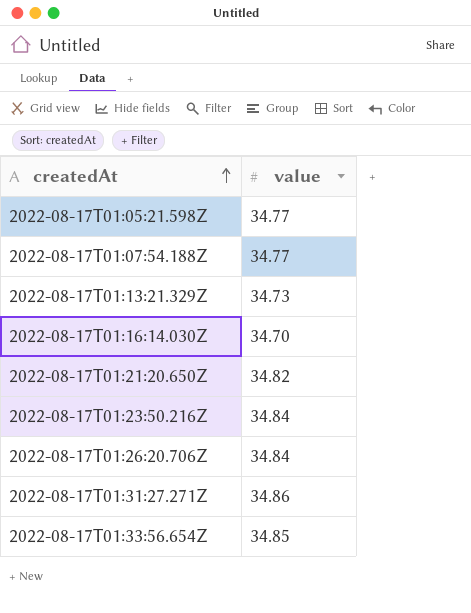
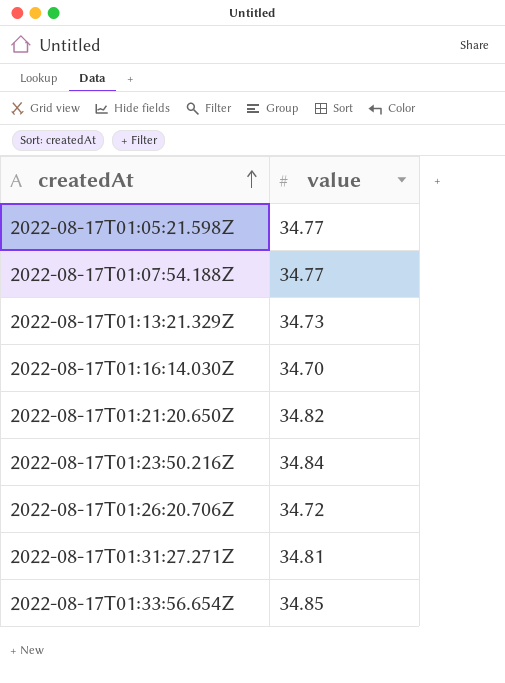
2022-08-17T01:26:20.706Z | value: 34.84 -> 34.72
2022-08-17T01:31:27.271Z | value: 34.86 -> 34.81

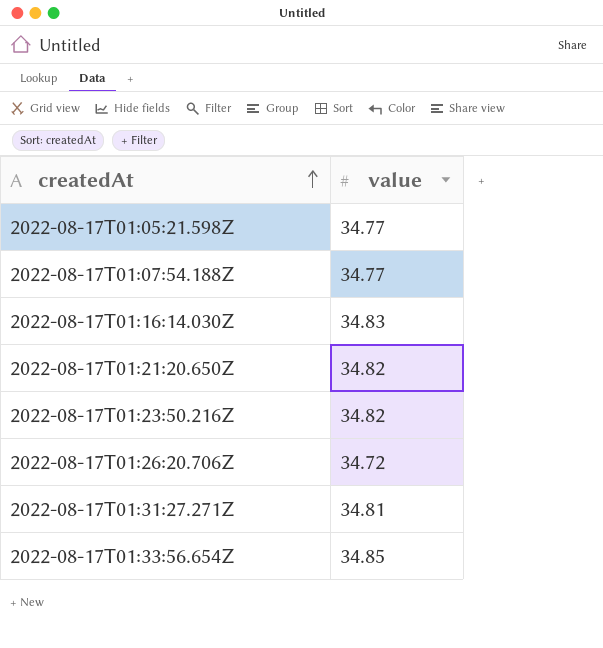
row 2022-08-17T01:13:21.329Z: 34.73 -> none
2022-08-17T01:16:14.030Z | value: 34.70 -> 34.83
2022-08-17T01:23:50.216Z | value: 34.84 -> 34.82

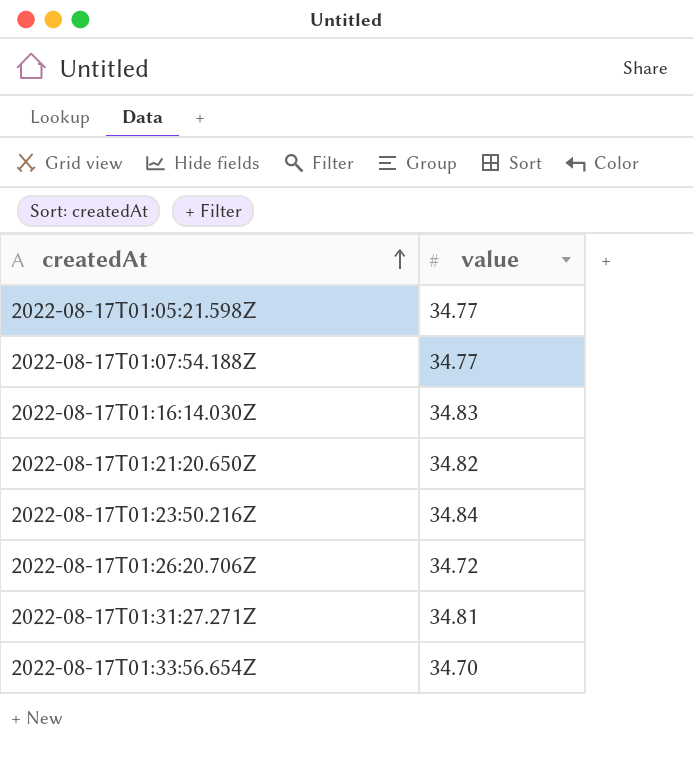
2022-08-17T01:23:50.216Z | value: 34.82 -> 34.84
2022-08-17T01:33:56.654Z | value: 34.85 -> 34.70

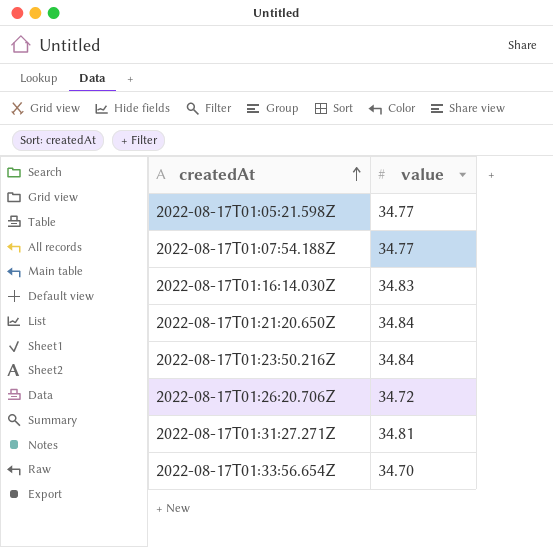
2022-08-17T01:21:20.650Z | value: 34.82 -> 34.84

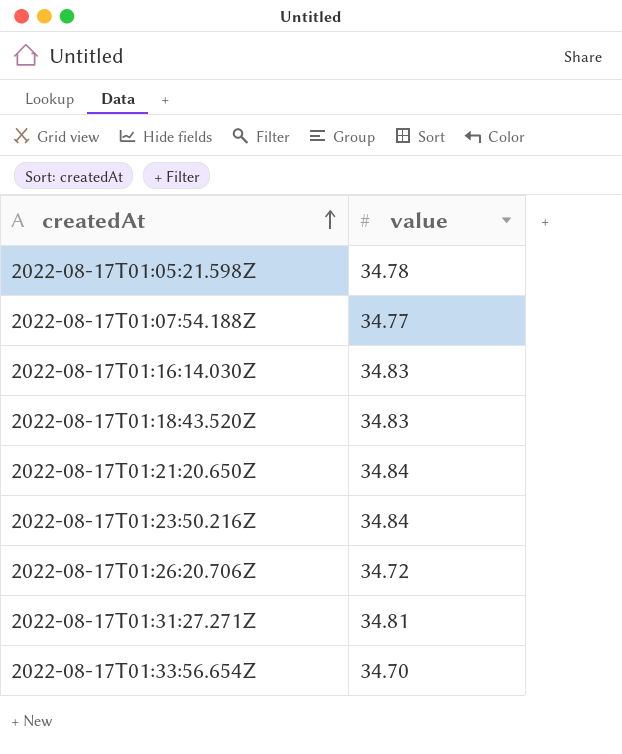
2022-08-17T01:05:21.598Z | value: 34.77 -> 34.78
row 2022-08-17T01:18:43.520Z: none -> 34.83

